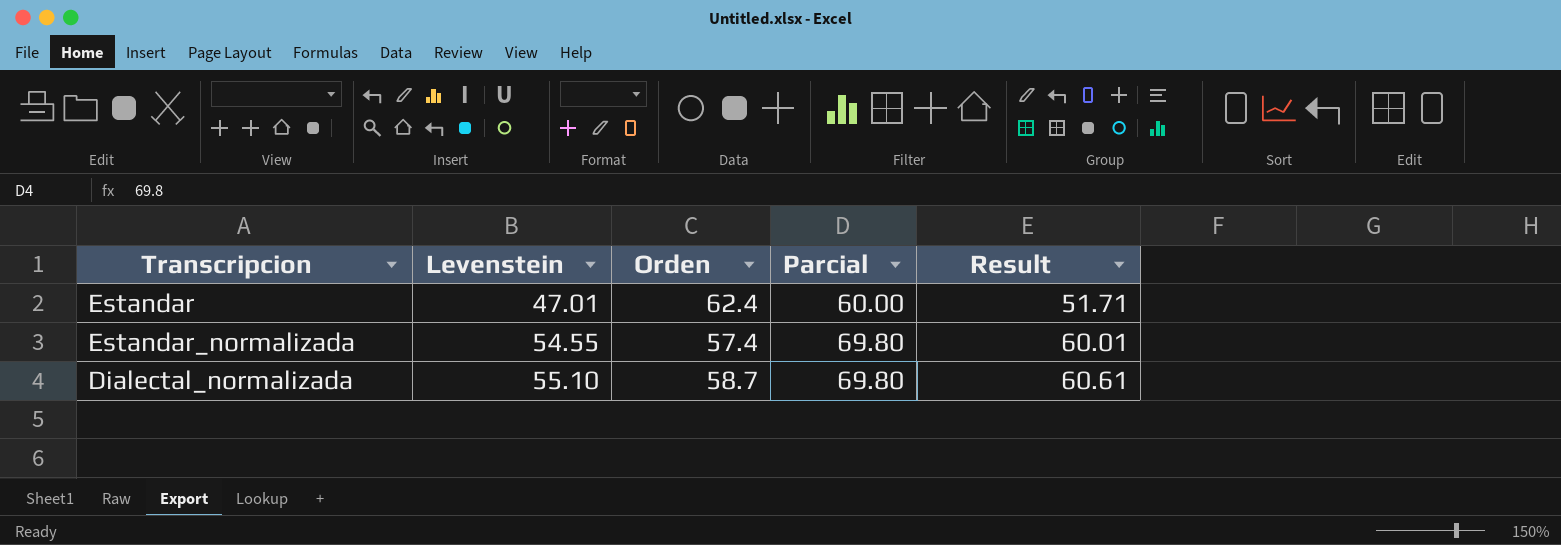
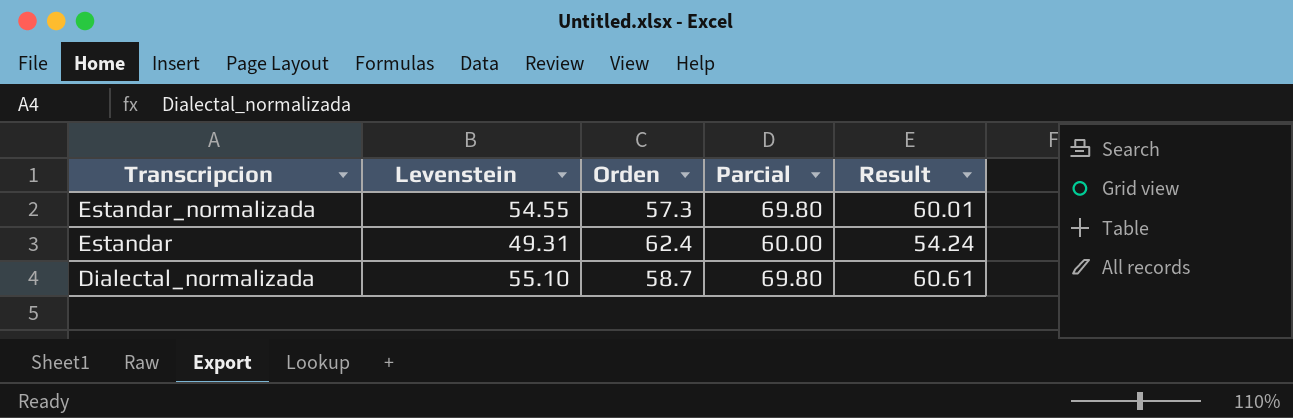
row order: Levenstein ascending -> Transcripcion descending
Estandar_normalizada | Orden: 57.4 -> 57.3
Estandar | Levenstein: 47.01 -> 49.31
Estandar | Result: 51.71 -> 54.24

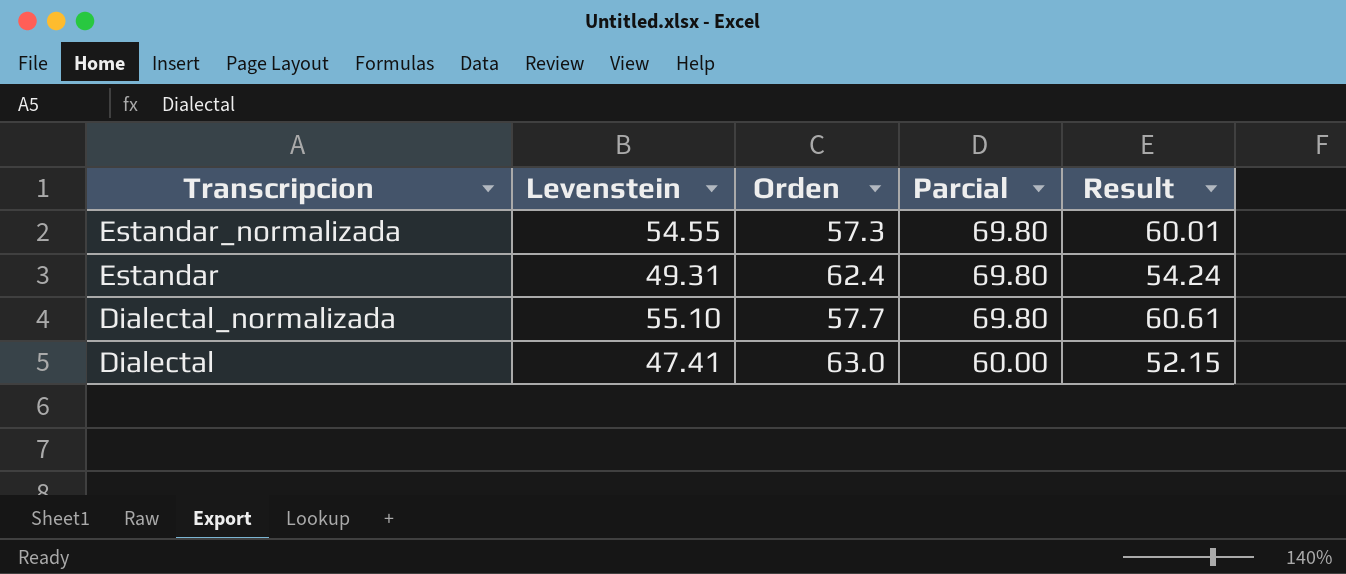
Estandar | Parcial: 60.00 -> 69.80
Dialectal_normalizada | Orden: 58.7 -> 57.7
row Dialectal: none -> 47.41 | 63.0 | 60.00 | 52.15

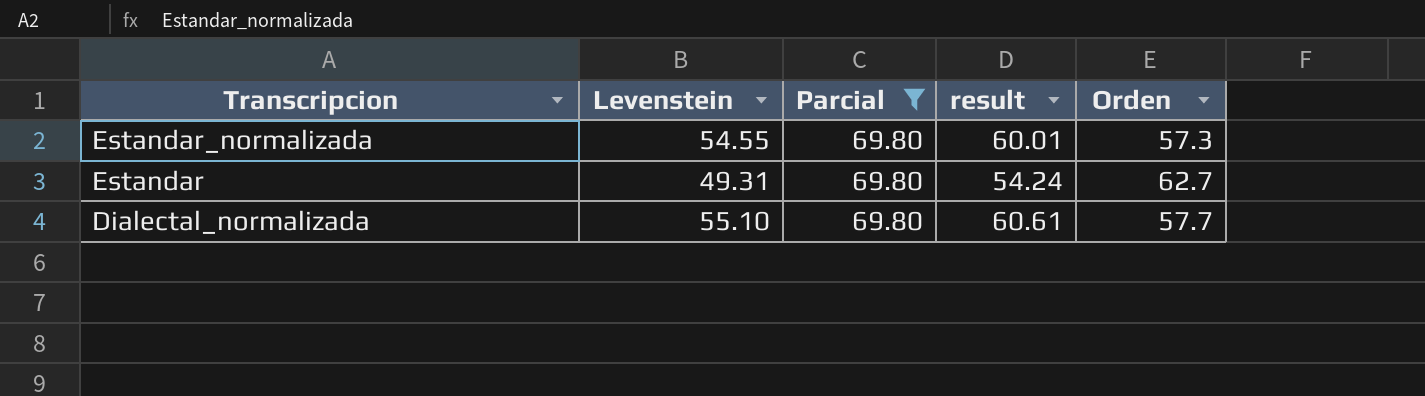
filter: none -> Parcial = 69.80
column name: Result -> result
column Orden | position: 3 -> 5
Estandar | Orden: 62.4 -> 62.7

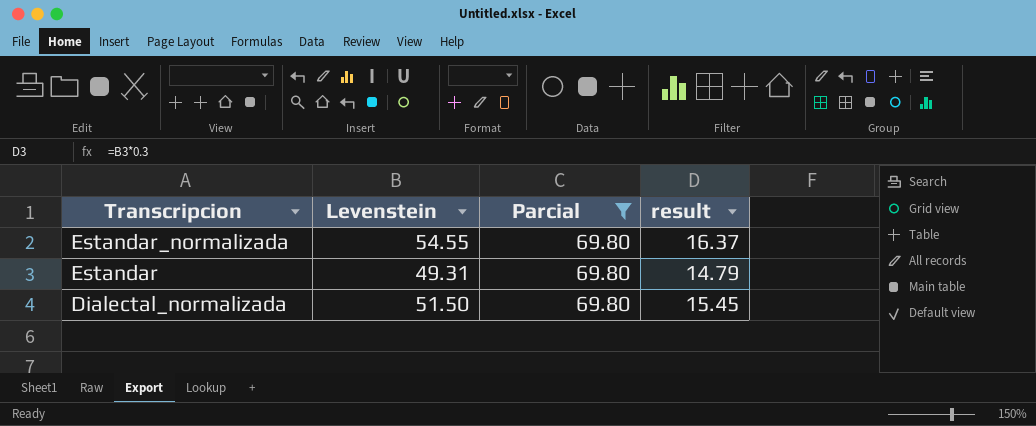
column Orden | position: 5 -> none
column result | formula: [Levenstein] * 1.1 -> [Levenstein] * 0.3
Dialectal_normalizada | Levenstein: 55.10 -> 51.50

